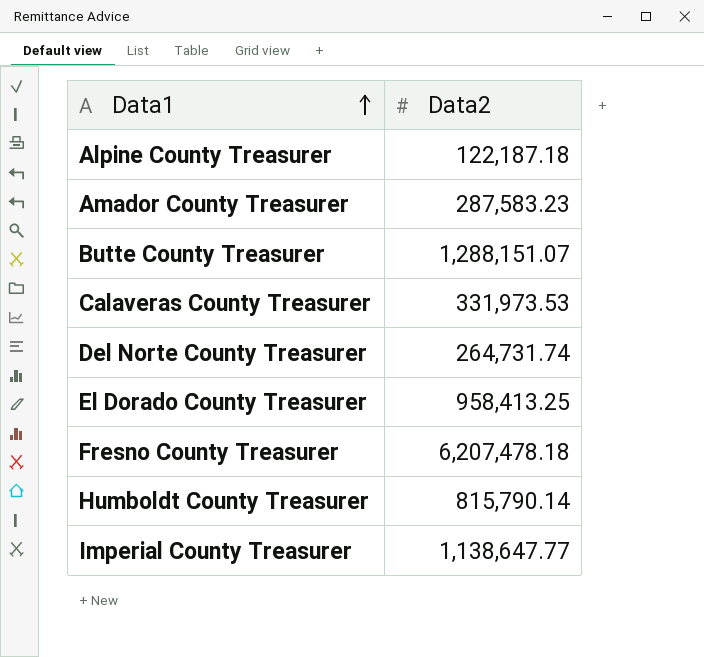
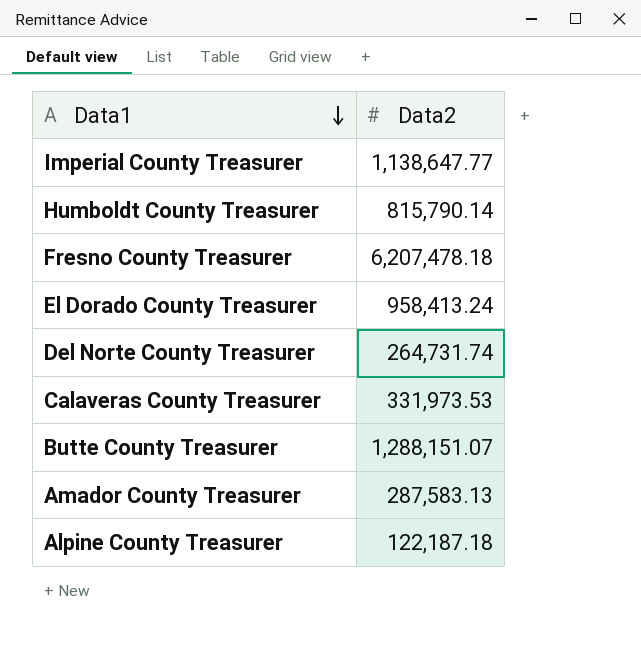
row order: Data1 ascending -> Data1 descending
El Dorado County Treasurer | Data2: 958,413.25 -> 958,413.24
Amador County Treasurer | Data2: 287,583.23 -> 287,583.13

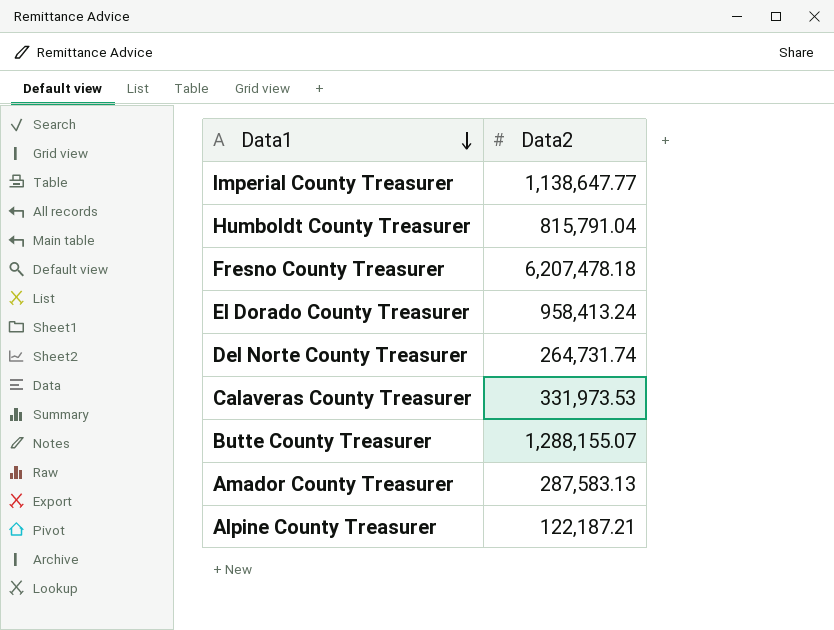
Humboldt County Treasurer | Data2: 815,790.14 -> 815,791.04
Butte County Treasurer | Data2: 1,288,151.07 -> 1,288,155.07
Alpine County Treasurer | Data2: 122,187.18 -> 122,187.21

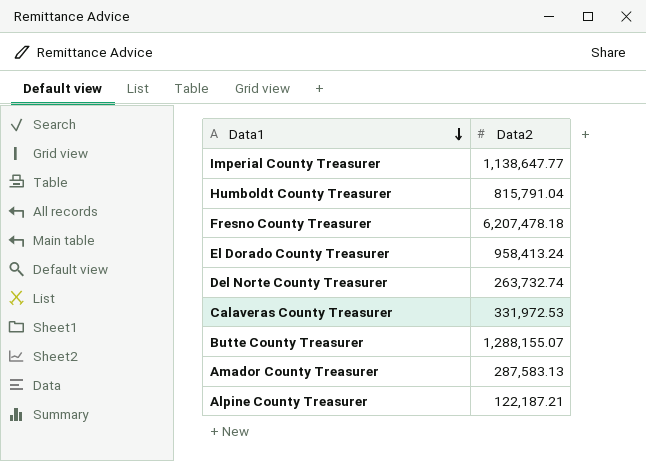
Del Norte County Treasurer | Data2: 264,731.74 -> 263,732.74
Calaveras County Treasurer | Data2: 331,973.53 -> 331,972.53

